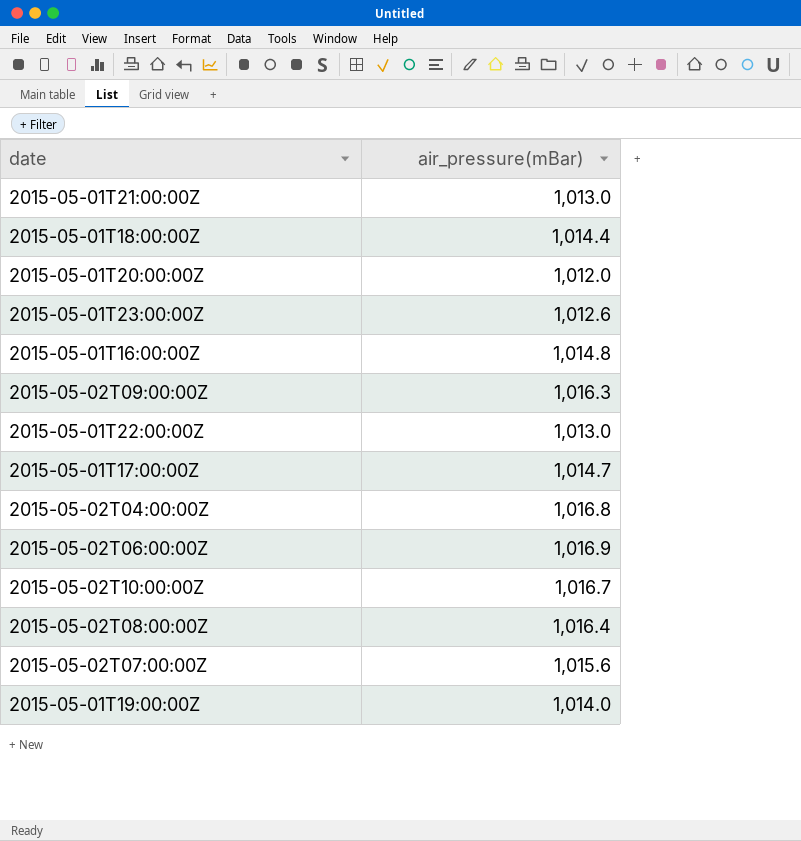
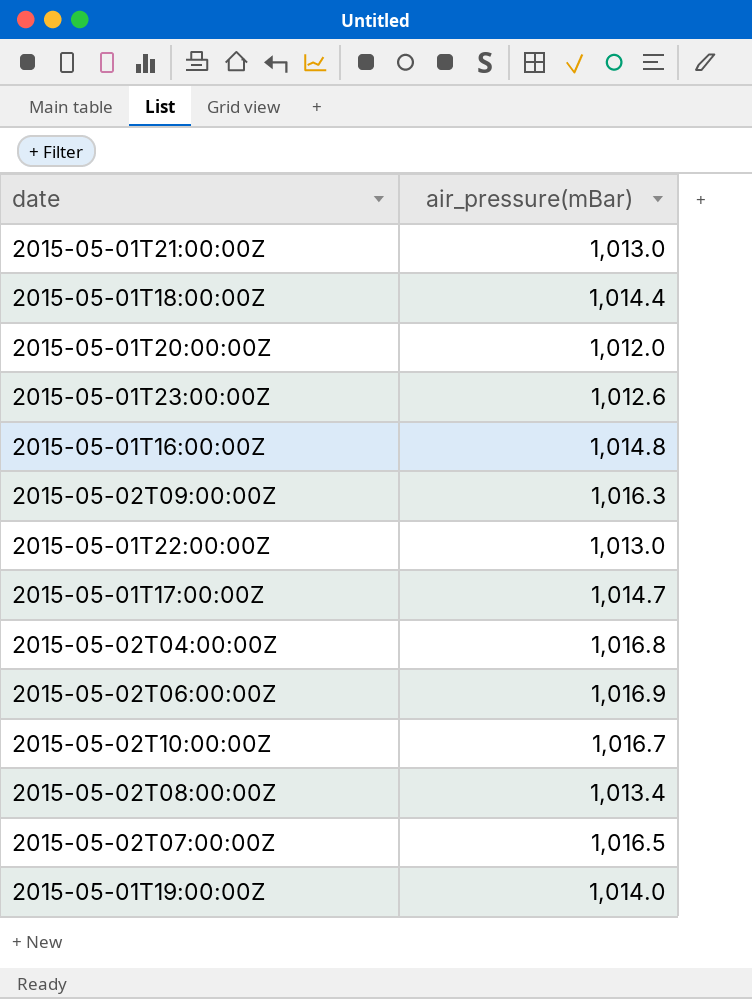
2015-05-02T08:00:00Z | air_pressure(mBar): 1,016.4 -> 1,013.4
2015-05-02T07:00:00Z | air_pressure(mBar): 1,015.6 -> 1,016.5

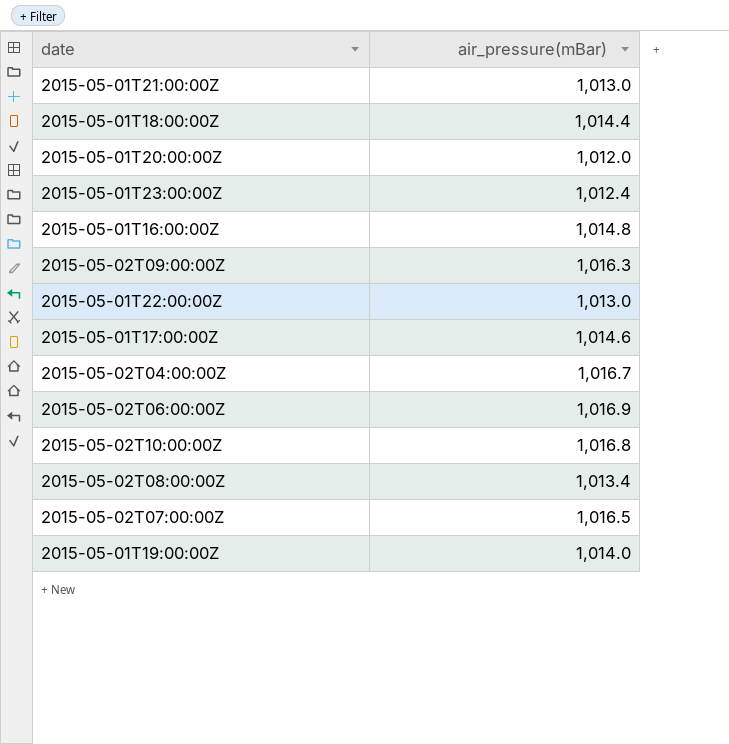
2015-05-01T23:00:00Z | air_pressure(mBar): 1,012.6 -> 1,012.4
2015-05-01T17:00:00Z | air_pressure(mBar): 1,014.7 -> 1,014.6
2015-05-02T04:00:00Z | air_pressure(mBar): 1,016.8 -> 1,016.7
2015-05-02T10:00:00Z | air_pressure(mBar): 1,016.7 -> 1,016.8

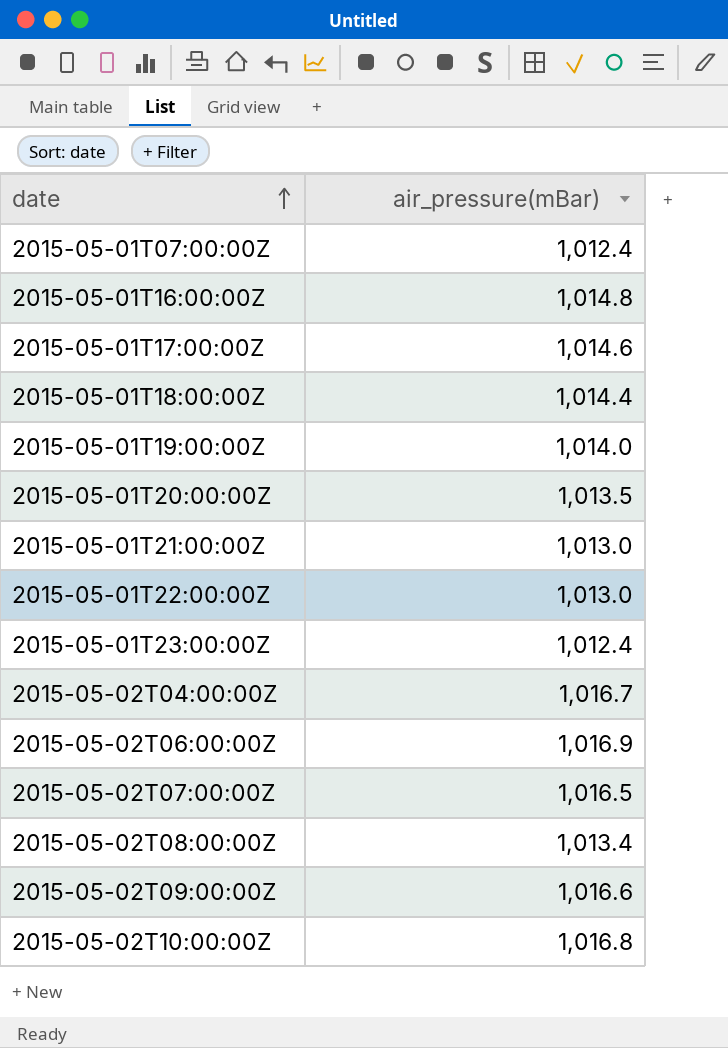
row order: none -> date ascending
row 2015-05-01T07:00:00Z: none -> 1,012.4
2015-05-01T20:00:00Z | air_pressure(mBar): 1,012.0 -> 1,013.5
2015-05-02T09:00:00Z | air_pressure(mBar): 1,016.3 -> 1,016.6

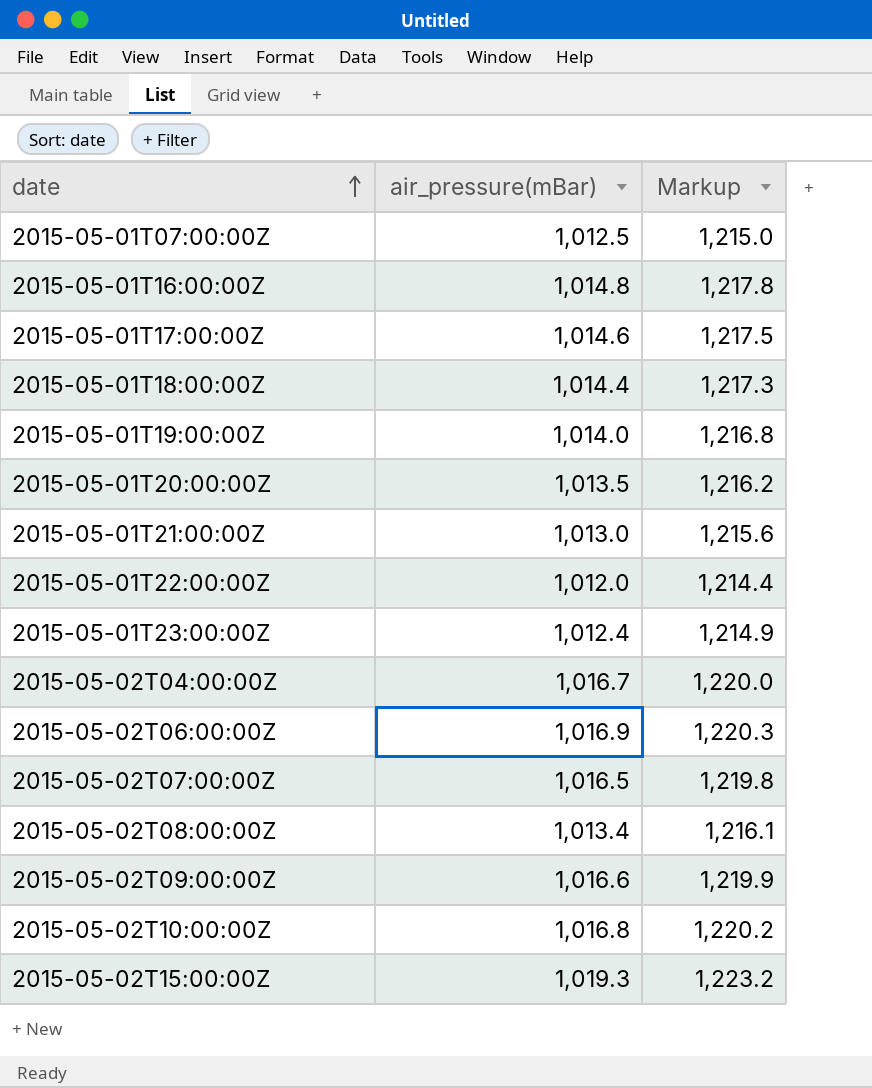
column Markup | formula: none -> [air_pressure(mBar)] * 1.2
2015-05-01T07:00:00Z | air_pressure(mBar): 1,012.4 -> 1,012.5
2015-05-01T22:00:00Z | air_pressure(mBar): 1,013.0 -> 1,012.0
row 2015-05-02T15:00:00Z: none -> 1,019.3 | 1,223.2

